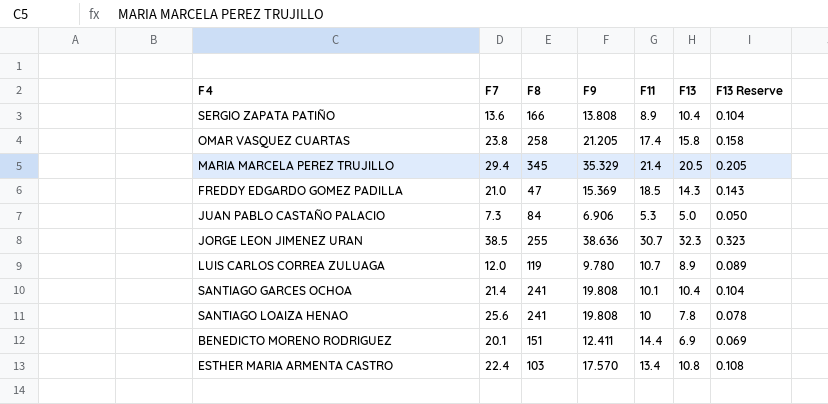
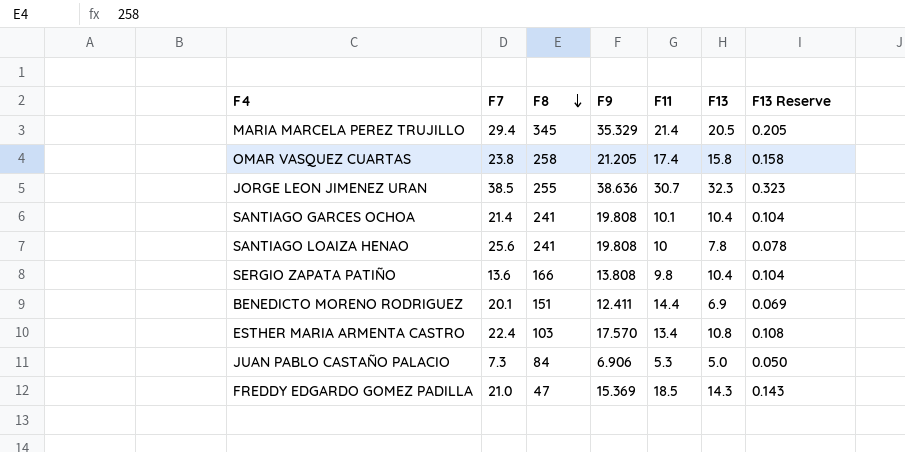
row order: none -> F8 descending
row LUIS CARLOS CORREA ZULUAGA: 12.0 | 119 | 9.780 | 10.7 | 8.9 | 0.089 -> none
SERGIO ZAPATA PATIÑO | F11: 8.9 -> 9.8

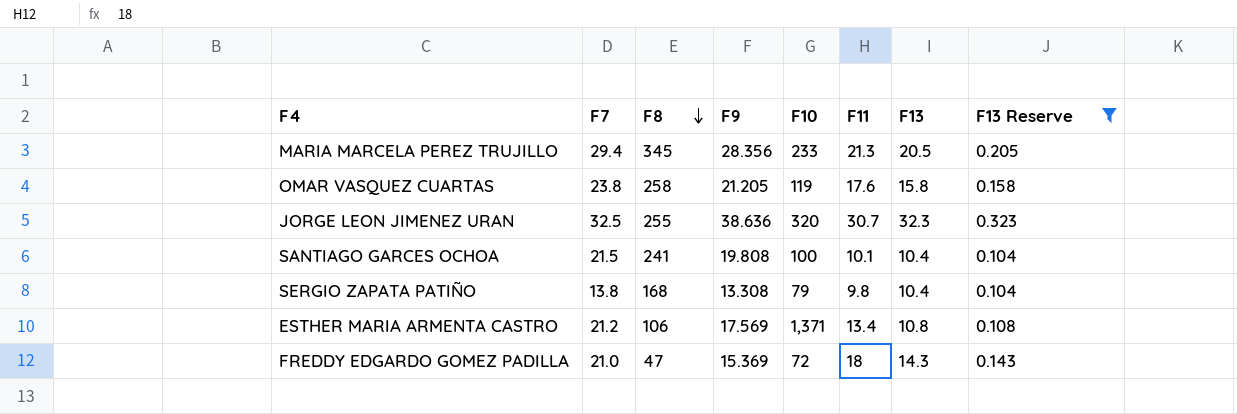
filter: none -> F13 Reserve >= 0.104
column F10 | position: none -> 5
MARIA MARCELA PEREZ TRUJILLO | F9: 35.329 -> 28.356
MARIA MARCELA PEREZ TRUJILLO | F11: 21.4 -> 21.3
OMAR VASQUEZ CUARTAS | F11: 17.4 -> 17.6
JORGE LEON JIMENEZ URAN | F7: 38.5 -> 32.5
SANTIAGO GARCES OCHOA | F7: 21.4 -> 21.5
SERGIO ZAPATA PATIÑO | F7: 13.6 -> 13.8
SERGIO ZAPATA PATIÑO | F8: 166 -> 168
SERGIO ZAPATA PATIÑO | F9: 13.808 -> 13.308
ESTHER MARIA ARMENTA CASTRO | F7: 22.4 -> 21.2
ESTHER MARIA ARMENTA CASTRO | F8: 103 -> 106
ESTHER MARIA ARMENTA CASTRO | F9: 17.570 -> 17.569
FREDDY EDGARDO GOMEZ PADILLA | F11: 18.5 -> 18

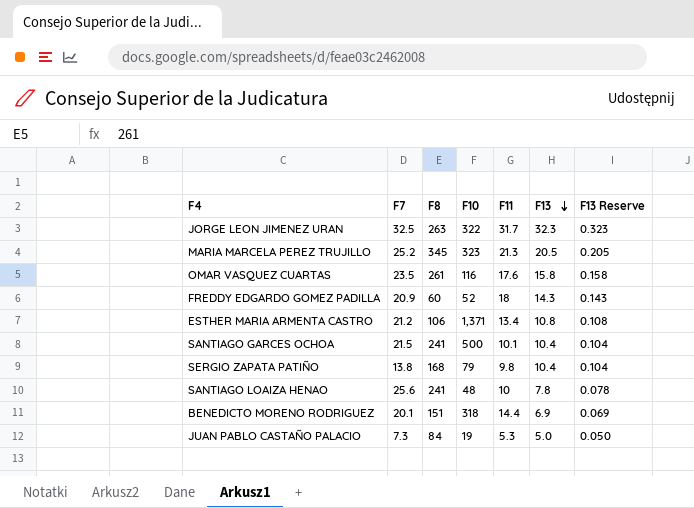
filter: F13 Reserve >= 0.104 -> none
row order: F8 descending -> F13 descending
column F9 | position: 4 -> none
JORGE LEON JIMENEZ URAN | F8: 255 -> 263
JORGE LEON JIMENEZ URAN | F10: 320 -> 322
JORGE LEON JIMENEZ URAN | F11: 30.7 -> 31.7
MARIA MARCELA PEREZ TRUJILLO | F7: 29.4 -> 25.2
MARIA MARCELA PEREZ TRUJILLO | F10: 233 -> 323
OMAR VASQUEZ CUARTAS | F7: 23.8 -> 23.5
OMAR VASQUEZ CUARTAS | F8: 258 -> 261
OMAR VASQUEZ CUARTAS | F10: 119 -> 116
FREDDY EDGARDO GOMEZ PADILLA | F7: 21.0 -> 20.9
FREDDY EDGARDO GOMEZ PADILLA | F8: 47 -> 60
FREDDY EDGARDO GOMEZ PADILLA | F10: 72 -> 52
SANTIAGO GARCES OCHOA | F10: 100 -> 500

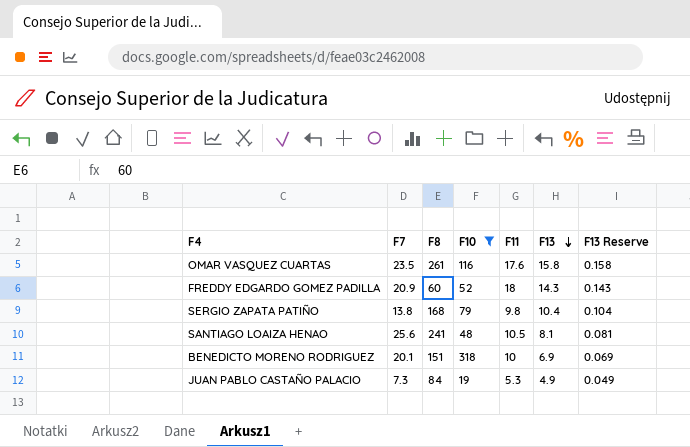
filter: none -> F10 <= 318
SANTIAGO LOAIZA HENAO | F11: 10 -> 10.5
SANTIAGO LOAIZA HENAO | F13: 7.8 -> 8.1
SANTIAGO LOAIZA HENAO | F13 Reserve: 0.078 -> 0.081
BENEDICTO MORENO RODRIGUEZ | F11: 14.4 -> 10
JUAN PABLO CASTAÑO PALACIO | F13: 5.0 -> 4.9
JUAN PABLO CASTAÑO PALACIO | F13 Reserve: 0.050 -> 0.049

